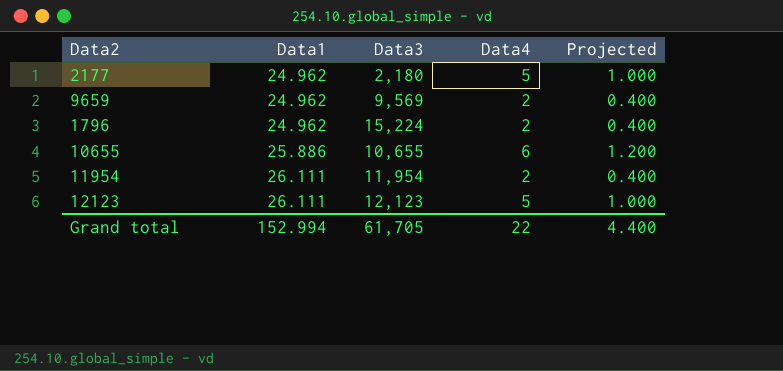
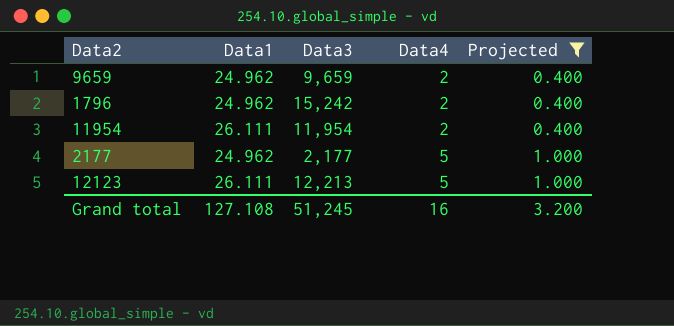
filter: none -> Projected != 1.200
row order: Data1 ascending -> Data4 ascending
9659 | Data3: 9,569 -> 9,659
1796 | Data3: 15,224 -> 15,242
2177 | Data3: 2,180 -> 2,177
12123 | Data3: 12,123 -> 12,213
Grand total | Data1: 152.994 -> 127.108
Grand total | Data3: 61,705 -> 51,245
Grand total | Data4: 22 -> 16
Grand total | Projected: 4.400 -> 3.200

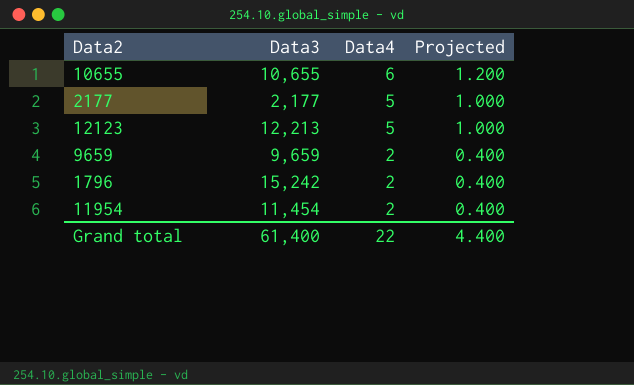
filter: Projected != 1.200 -> none
row order: Data4 ascending -> Data4 descending
column Data1 | position: 2 -> none
11954 | Data3: 11,954 -> 11,454
Grand total | Data3: 51,245 -> 61,400
Grand total | Data4: 16 -> 22
Grand total | Projected: 3.200 -> 4.400

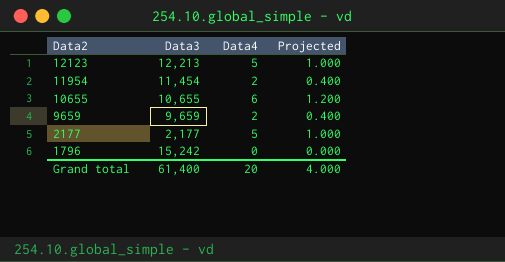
row order: Data4 descending -> Data2 descending
1796 | Data4: 2 -> 0
1796 | Projected: 0.400 -> 0.000
Grand total | Data4: 22 -> 20
Grand total | Projected: 4.400 -> 4.000

